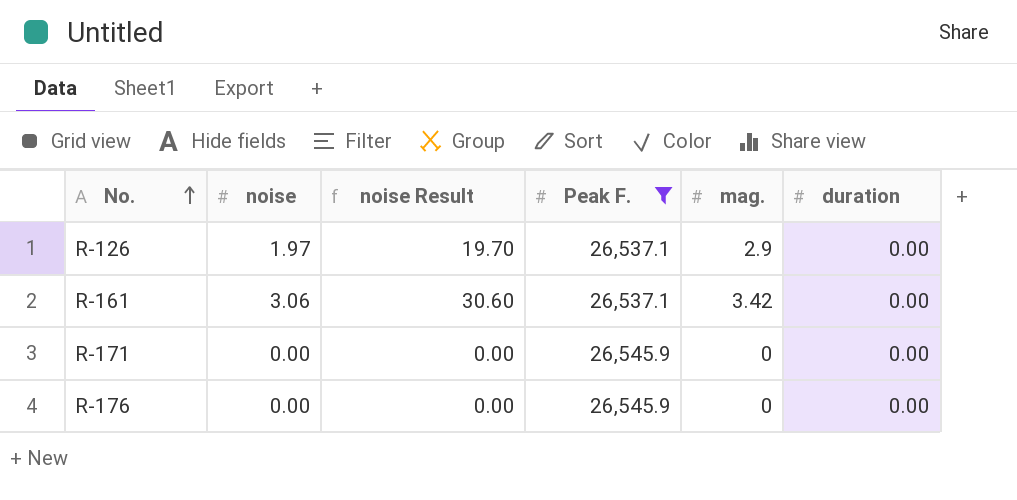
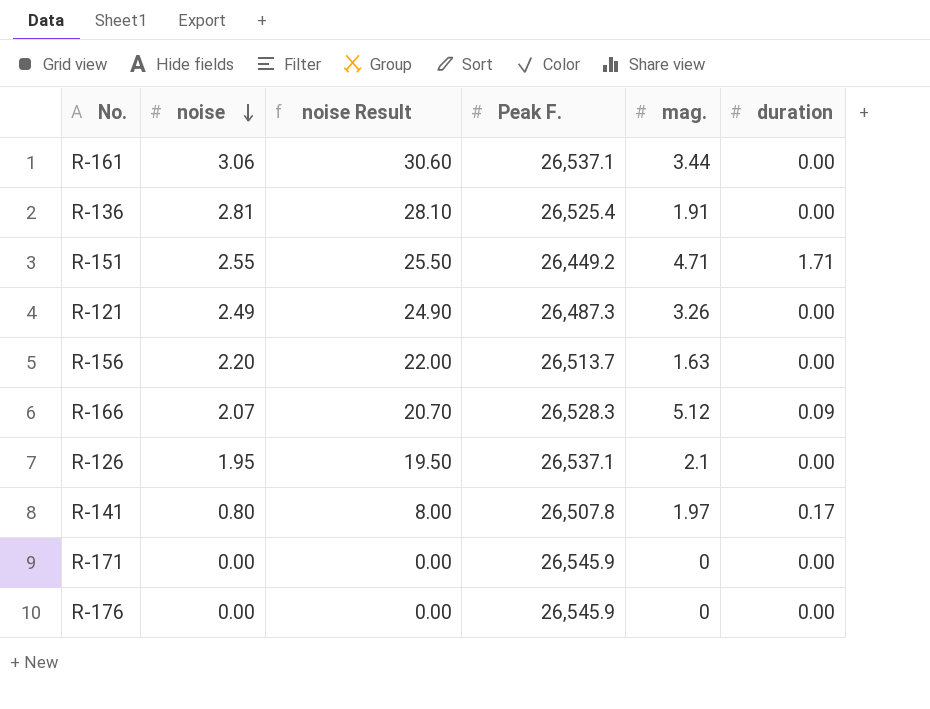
filter: Peak F. >= 26,537.1 -> none
row order: No. ascending -> noise descending
R-161 | mag.: 3.42 -> 3.44
R-126 | noise: 1.97 -> 1.95
R-126 | noise Result: 19.70 -> 19.50
R-126 | mag.: 2.9 -> 2.1

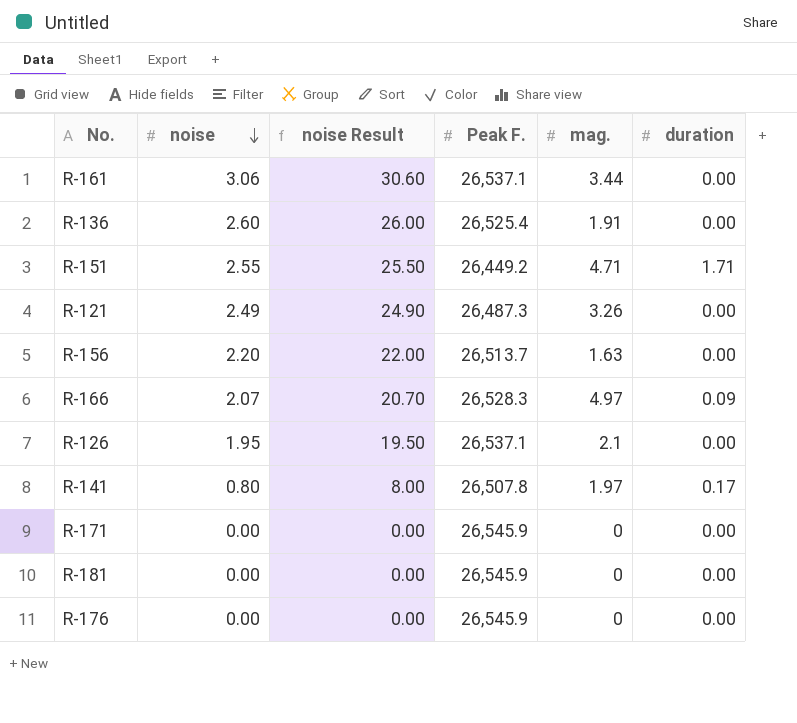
R-136 | noise: 2.81 -> 2.60
R-136 | noise Result: 28.10 -> 26.00
R-166 | mag.: 5.12 -> 4.97
row R-181: none -> 0.00 | 0.00 | 26,545.9 | 0 | 0.00

